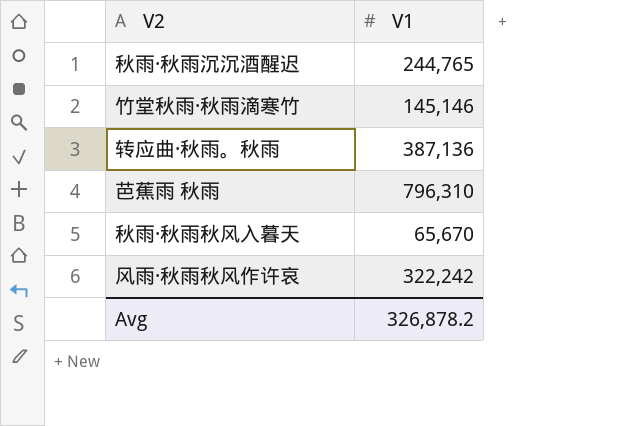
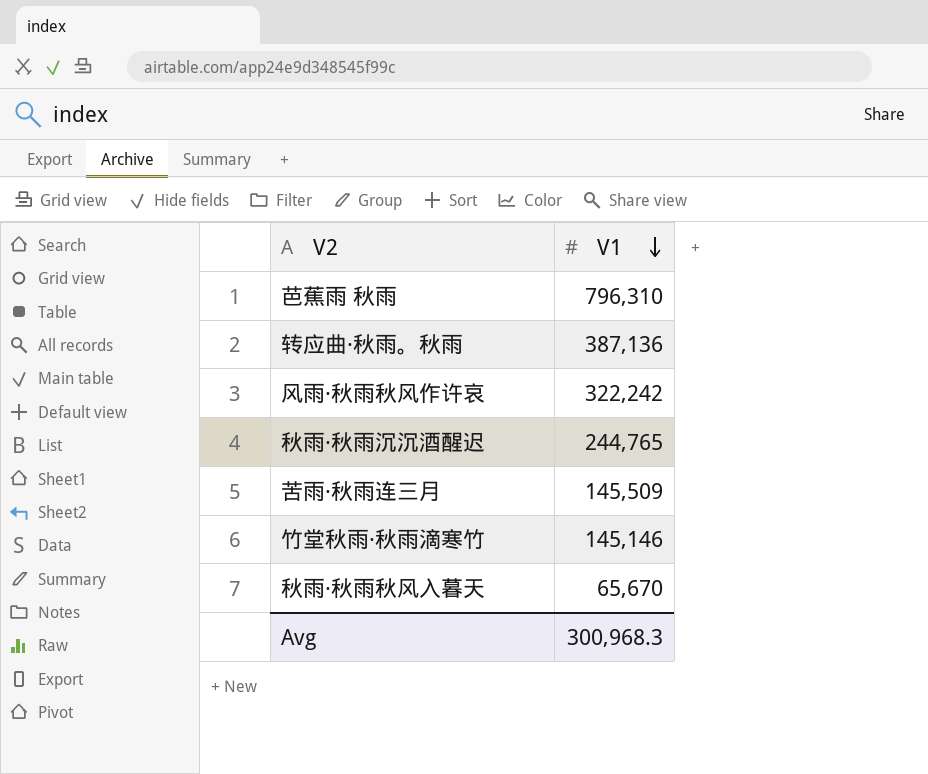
row order: none -> V1 descending
row 苦雨·秋雨连三月: none -> 145,509
Avg | V1: 326,878.2 -> 300,968.3

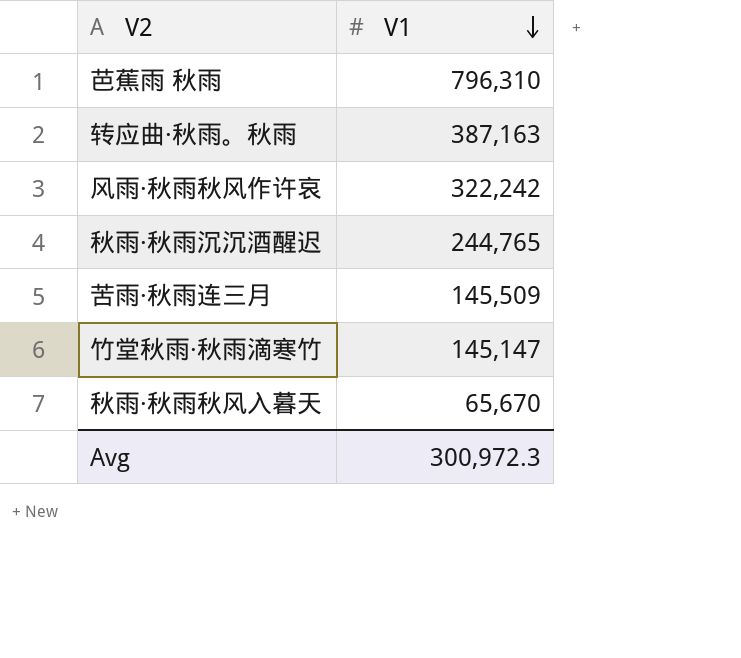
转应曲·秋雨。秋雨 | V1: 387,136 -> 387,163
竹堂秋雨·秋雨滴寒竹 | V1: 145,146 -> 145,147
Avg | V1: 300,968.3 -> 300,972.3

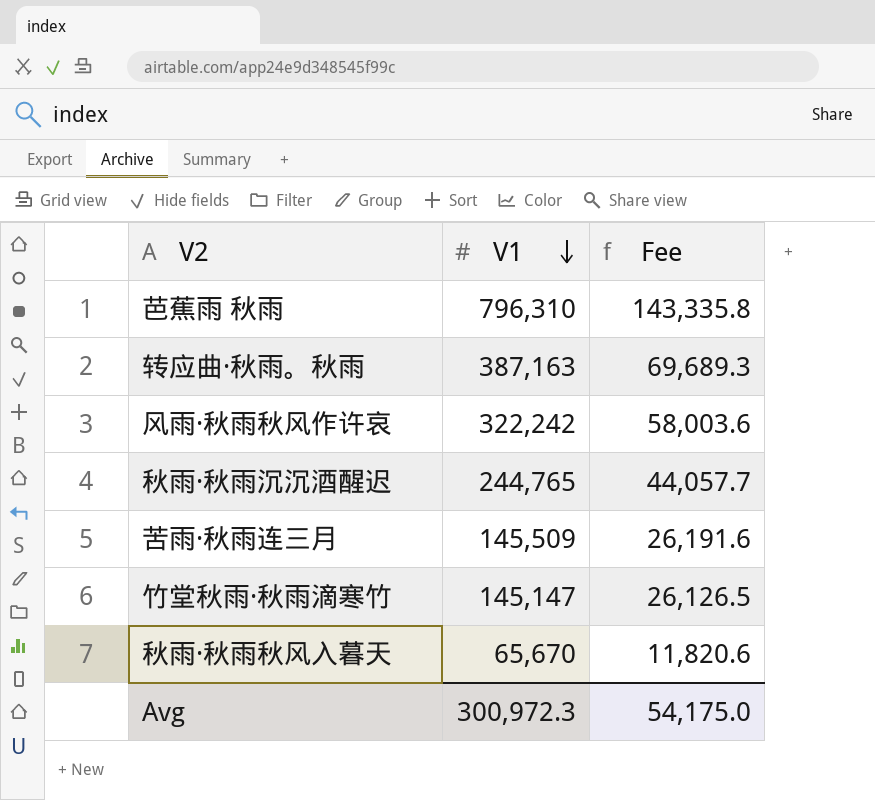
column Fee | formula: none -> [V1] * 0.18

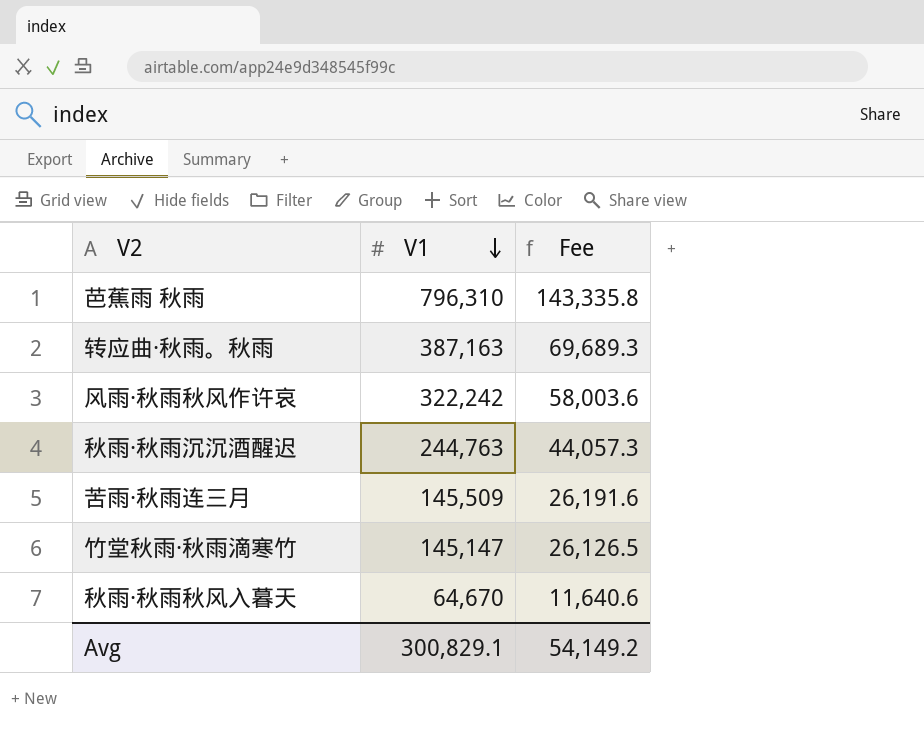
秋雨·秋雨沉沉酒醒迟 | V1: 244,765 -> 244,763
秋雨·秋雨沉沉酒醒迟 | Fee: 44,057.7 -> 44,057.3
秋雨·秋雨秋风入暮天 | V1: 65,670 -> 64,670
秋雨·秋雨秋风入暮天 | Fee: 11,820.6 -> 11,640.6
Avg | V1: 300,972.3 -> 300,829.1
Avg | Fee: 54,175.0 -> 54,149.2

